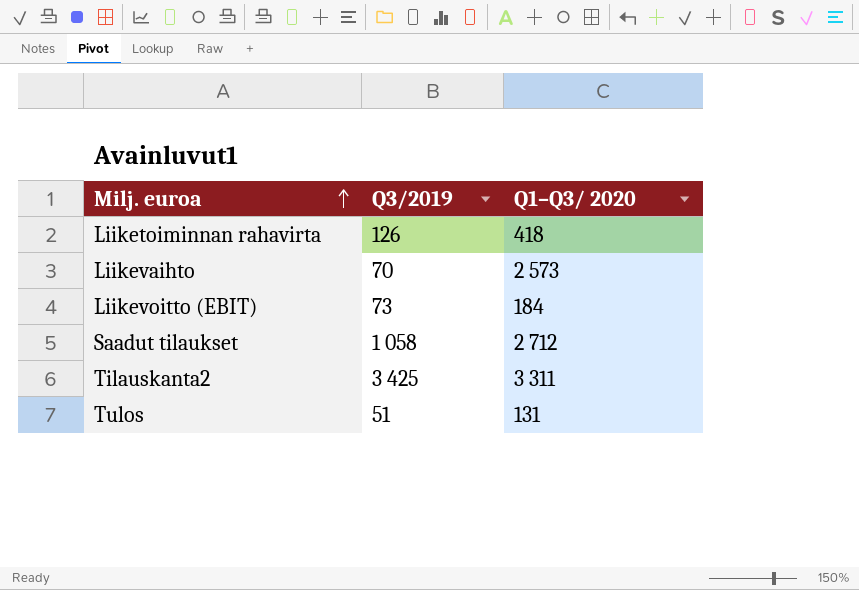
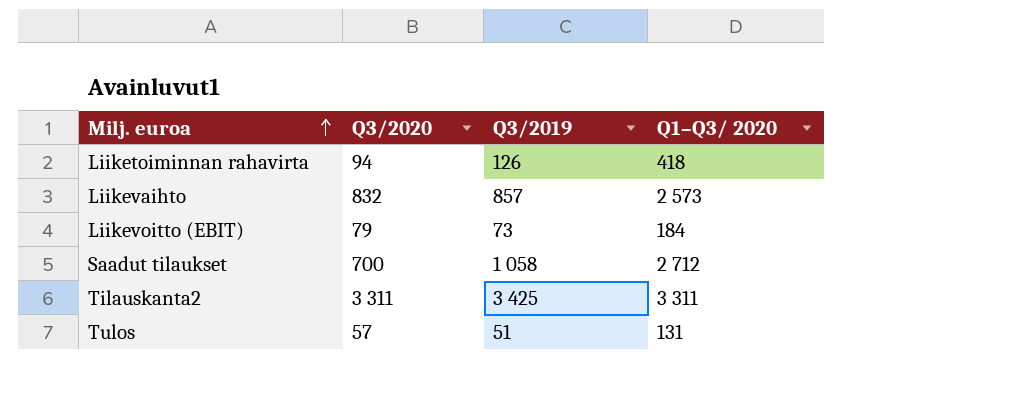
column Q3/2020 | position: none -> 2
Liikevaihto | Q3/2019: 70 -> 857

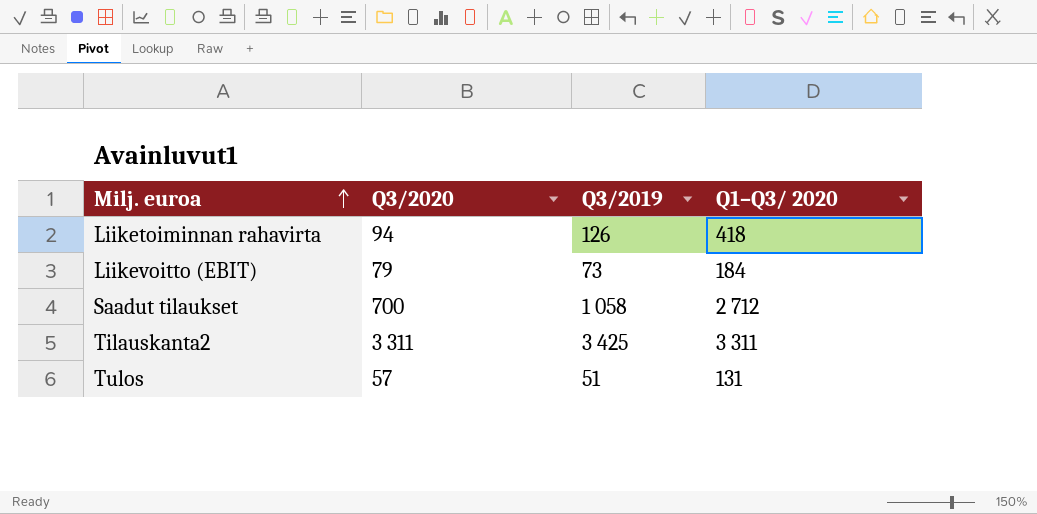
row Liikevaihto: 832 | 857 | 2 573 -> none

